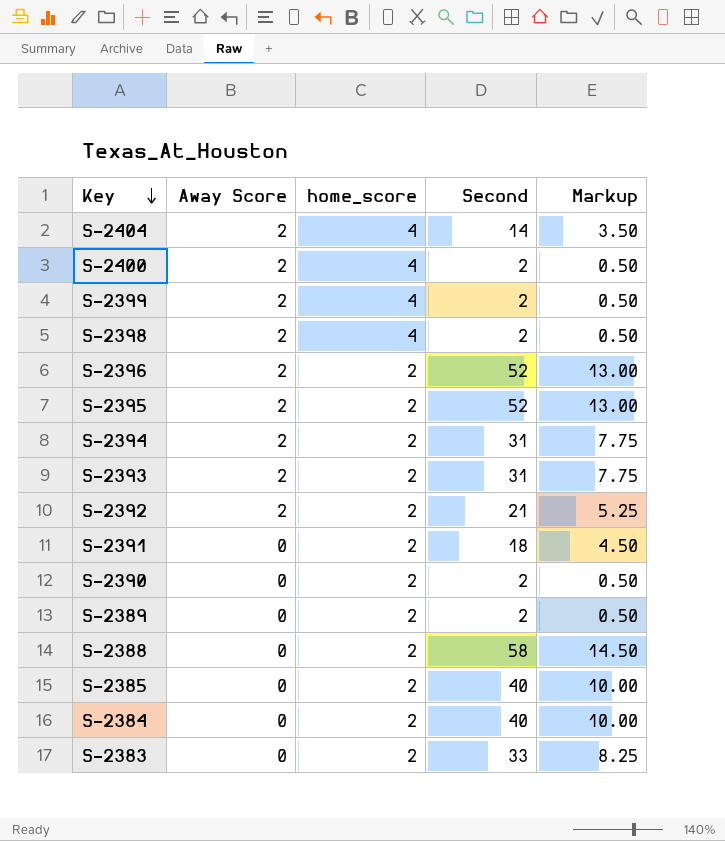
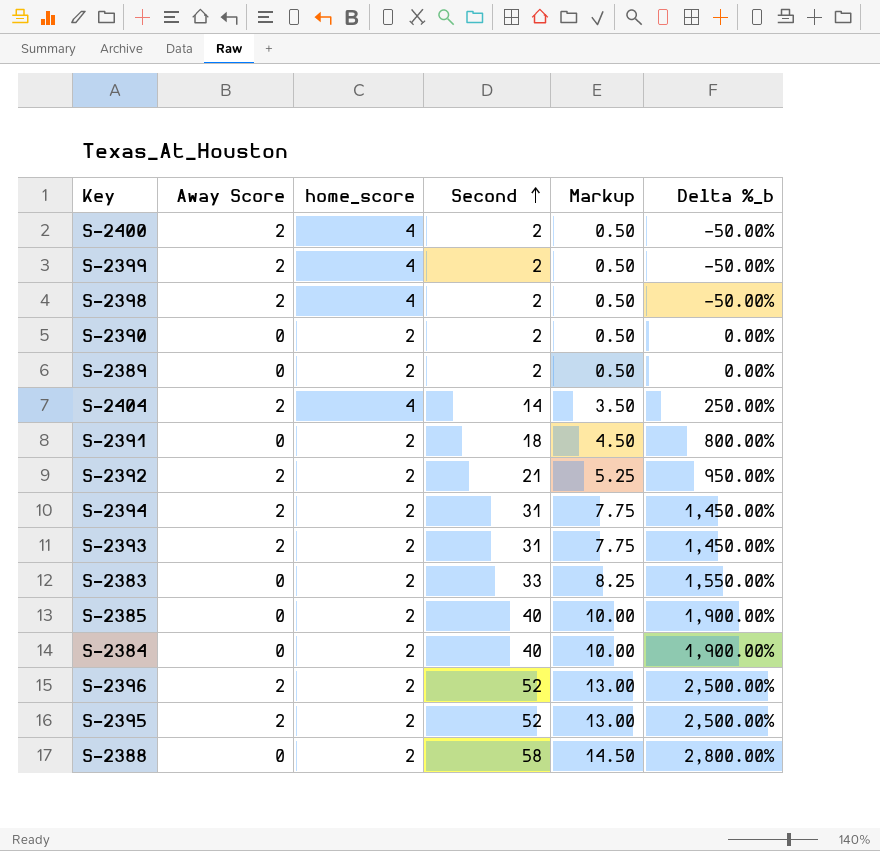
row order: Key descending -> Second ascending
column Delta %_b | formula: none -> ([Second] - [home_score]) / [home_score]

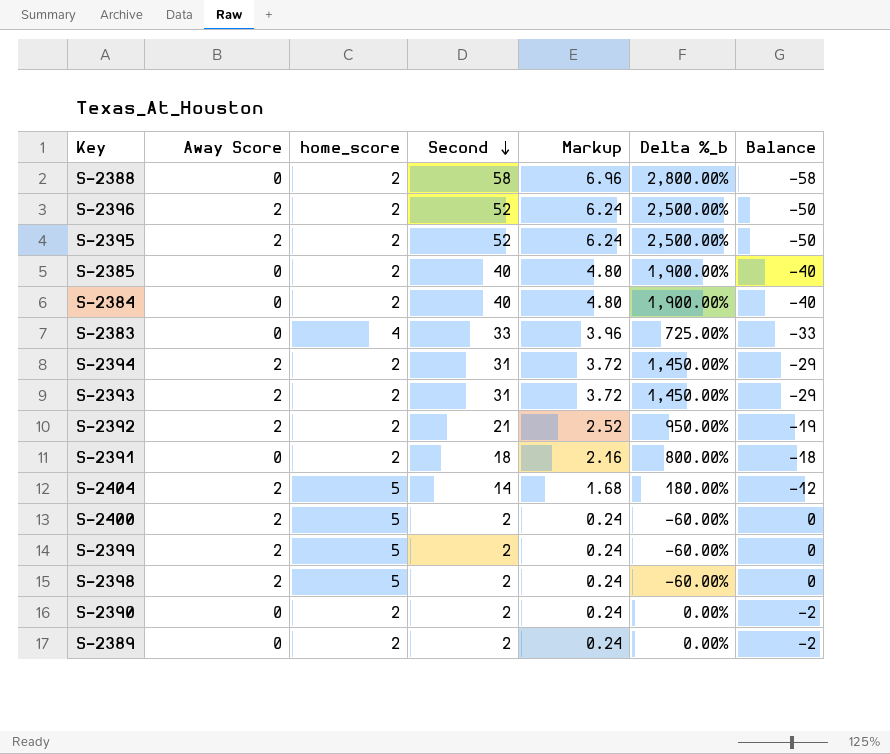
row order: Second ascending -> Second descending
column Markup | formula: [Second] * 0.25 -> [Second] * 0.12
column Balance | formula: none -> [Away Score] - [Second]
S-2383 | home_score: 2 -> 4
S-2383 | Delta %_b: 1,550.00% -> 725.00%
S-2404 | home_score: 4 -> 5
S-2404 | Delta %_b: 250.00% -> 180.00%
S-2400 | home_score: 4 -> 5
S-2400 | Delta %_b: -50.00% -> -60.00%
S-2399 | home_score: 4 -> 5
S-2399 | Delta %_b: -50.00% -> -60.00%
S-2398 | home_score: 4 -> 5
S-2398 | Delta %_b: -50.00% -> -60.00%

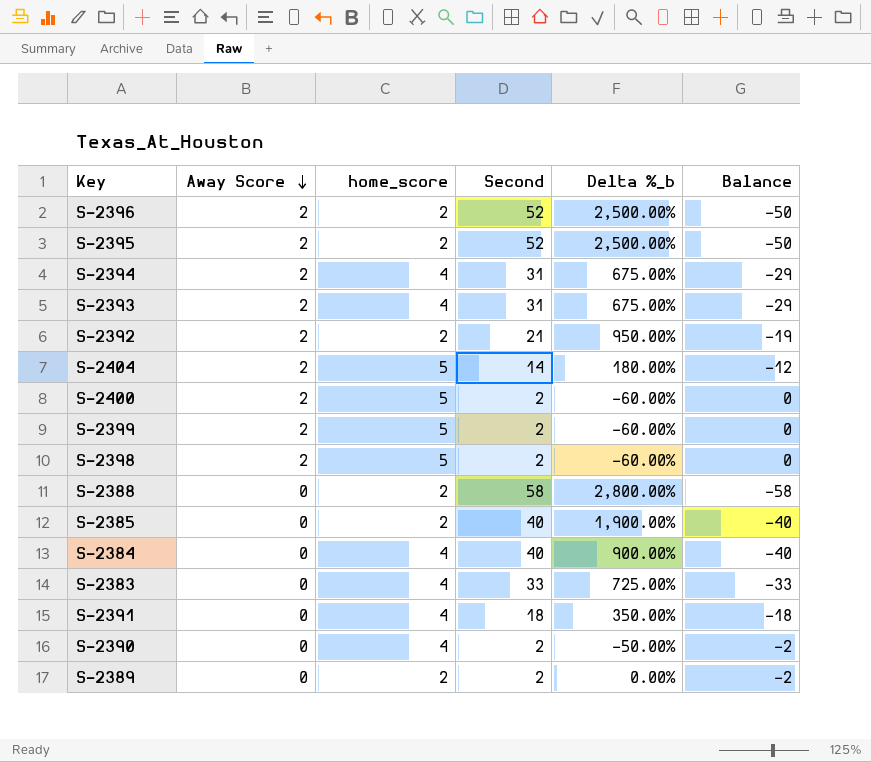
row order: Second descending -> Away Score descending
column Markup | formula: [Second] * 0.12 -> none
S-2394 | home_score: 2 -> 4
S-2394 | Delta %_b: 1,450.00% -> 675.00%
S-2393 | home_score: 2 -> 4
S-2393 | Delta %_b: 1,450.00% -> 675.00%
S-2384 | home_score: 2 -> 4
S-2384 | Delta %_b: 1,900.00% -> 900.00%
S-2391 | home_score: 2 -> 4
S-2391 | Delta %_b: 800.00% -> 350.00%
S-2390 | home_score: 2 -> 4
S-2390 | Delta %_b: 0.00% -> -50.00%

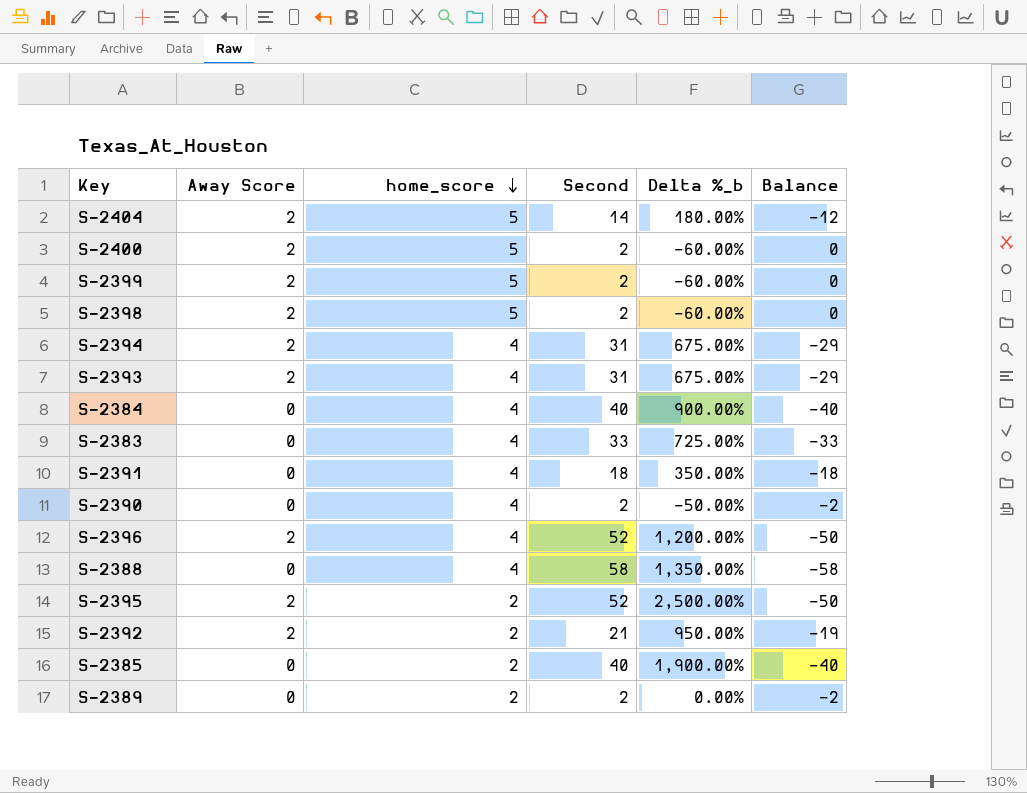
row order: Away Score descending -> home_score descending
S-2396 | home_score: 2 -> 4
S-2396 | Delta %_b: 2,500.00% -> 1,200.00%
S-2388 | home_score: 2 -> 4
S-2388 | Delta %_b: 2,800.00% -> 1,350.00%

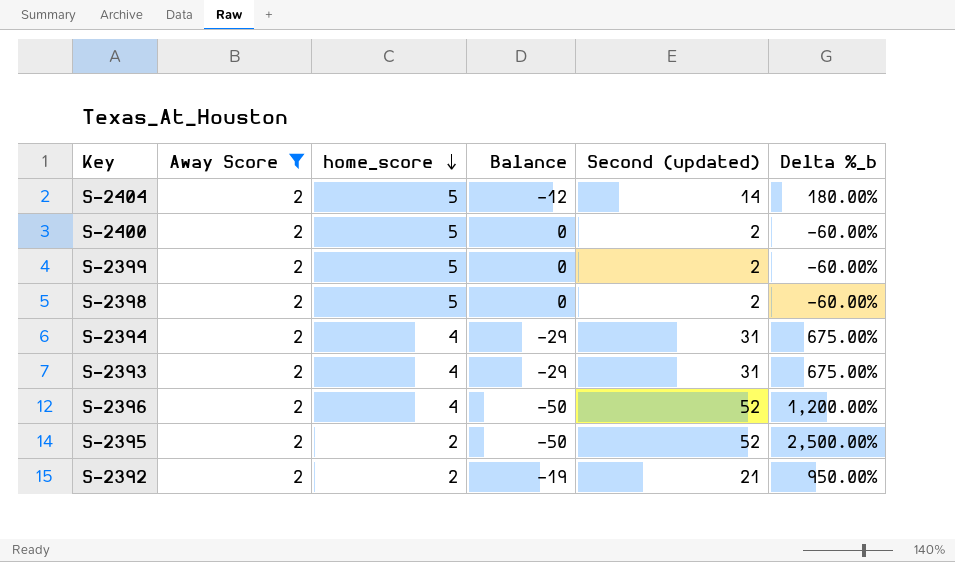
filter: none -> Away Score = 2
column Balance | position: 6 -> 4
column name: Second -> Second (updated)

